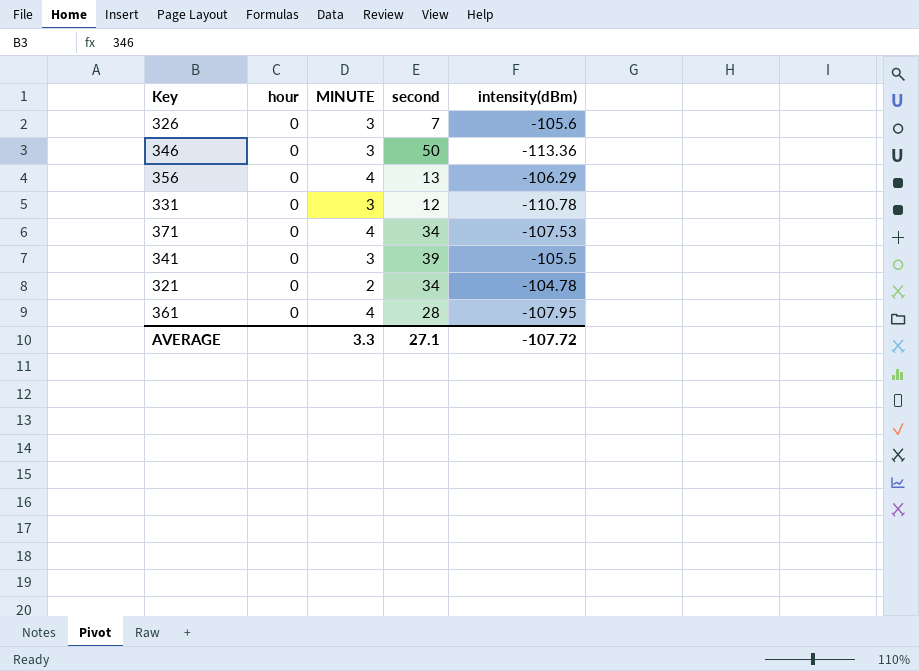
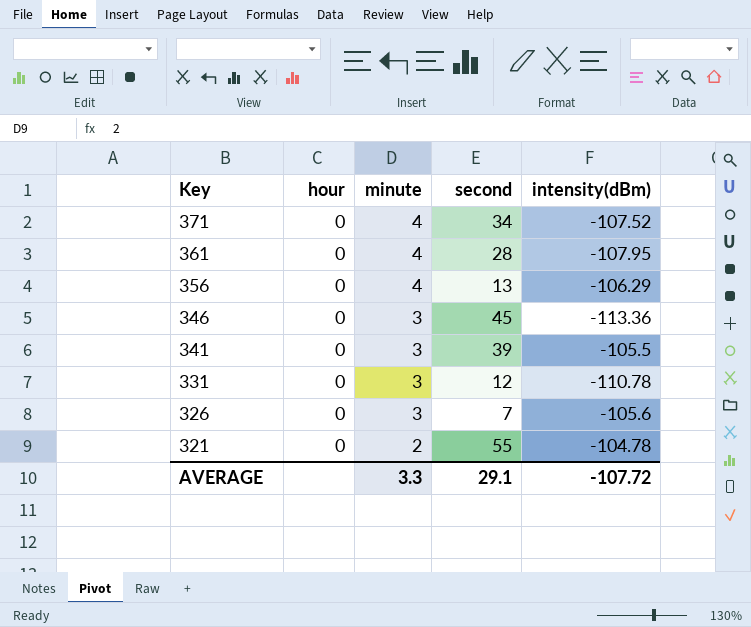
row order: none -> Key descending
column name: MINUTE -> minute
371 | intensity(dBm): -107.53 -> -107.52
346 | second: 50 -> 45
321 | second: 34 -> 55
AVERAGE | second: 27.1 -> 29.1

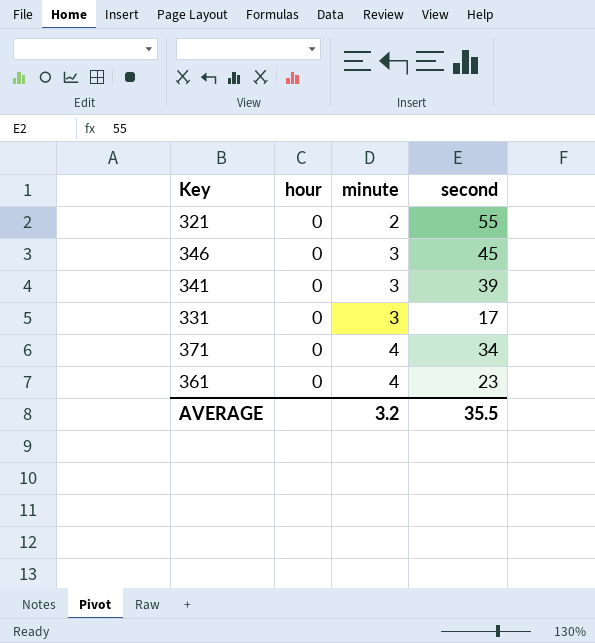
row order: Key descending -> minute ascending
column intensity(dBm) | position: 5 -> none
row 356: 0 | 4 | 13 | -106.29 -> none
row 326: 0 | 3 | 7 | -105.6 -> none
331 | second: 12 -> 17
361 | second: 28 -> 23
AVERAGE | minute: 3.3 -> 3.2
AVERAGE | second: 29.1 -> 35.5

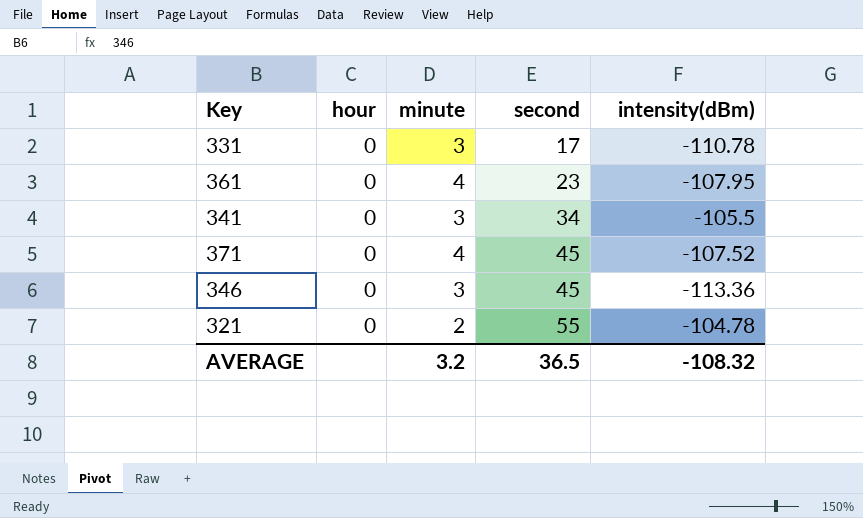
row order: minute ascending -> second ascending
column intensity(dBm) | position: none -> 5
341 | second: 39 -> 34
371 | second: 34 -> 45
AVERAGE | second: 35.5 -> 36.5

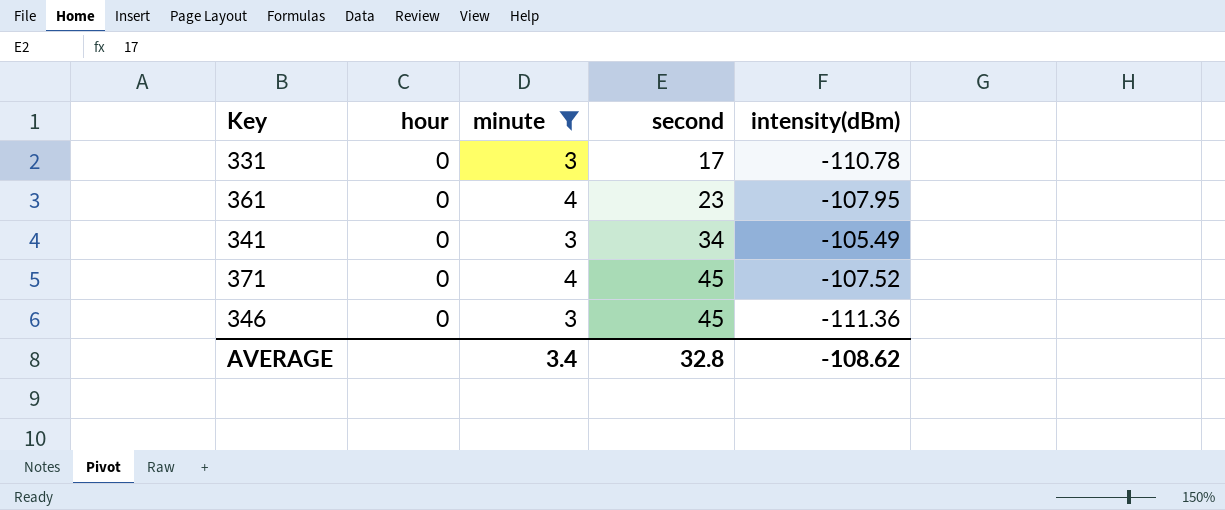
filter: none -> minute != 2
341 | intensity(dBm): -105.5 -> -105.49
346 | intensity(dBm): -113.36 -> -111.36
AVERAGE | minute: 3.2 -> 3.4
AVERAGE | second: 36.5 -> 32.8
AVERAGE | intensity(dBm): -108.32 -> -108.62

